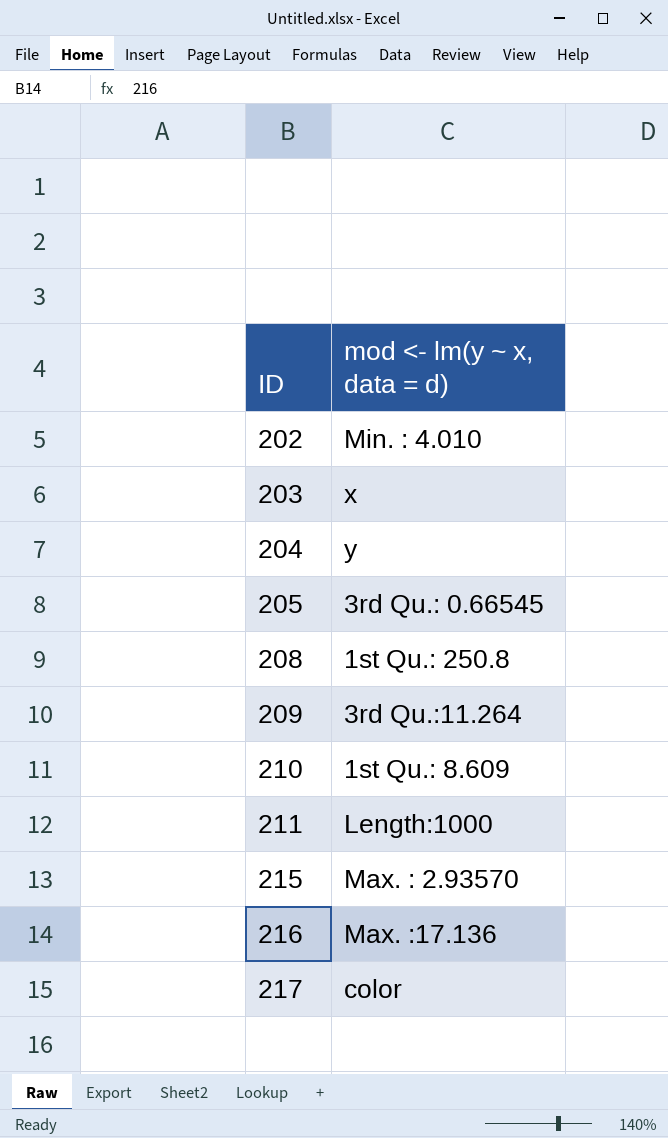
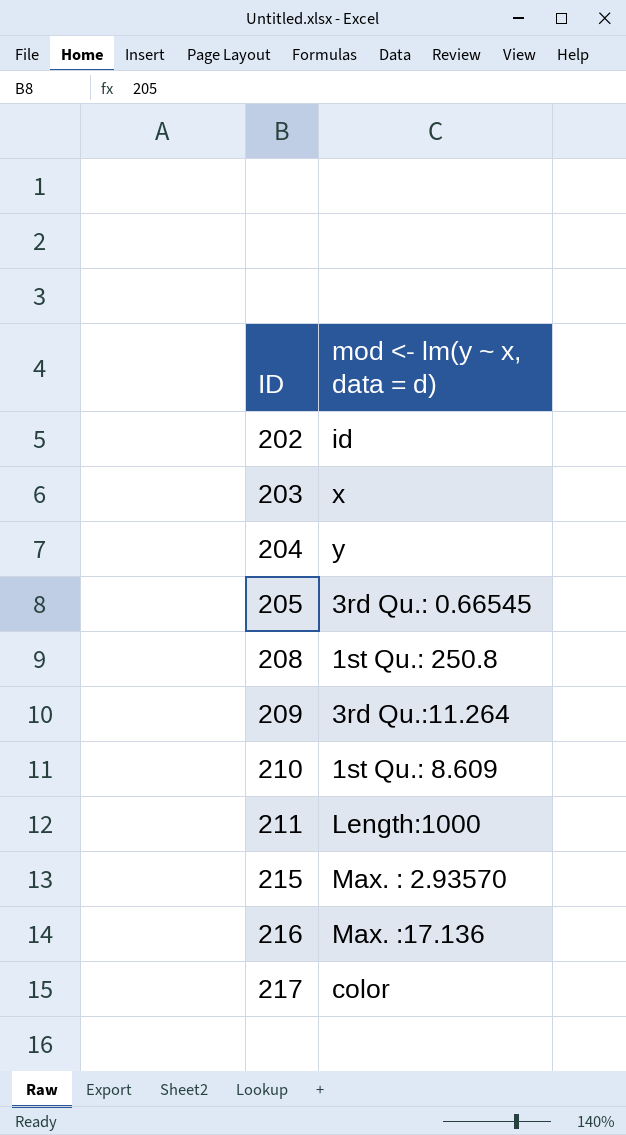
202 | mod <- lm(y ~ x, data = d): Min. : 4.010 -> id

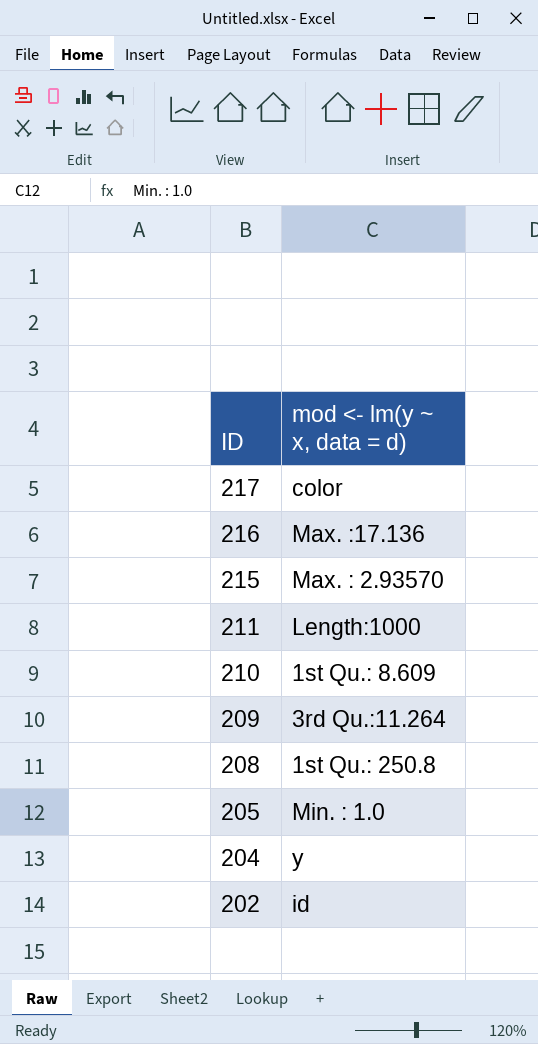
row order: ID ascending -> ID descending
row 203: x -> none
205 | mod <- lm(y ~ x, data = d): 3rd Qu.: 0.66545 -> Min. : 1.0

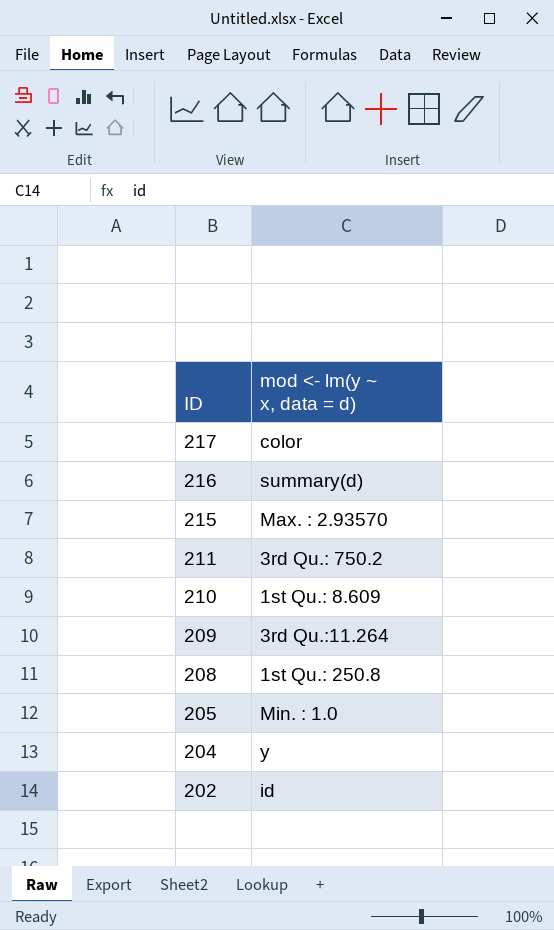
216 | mod <- lm(y ~ x, data = d): Max. :17.136 -> summary(d)
211 | mod <- lm(y ~ x, data = d): Length:1000 -> 3rd Qu.: 750.2

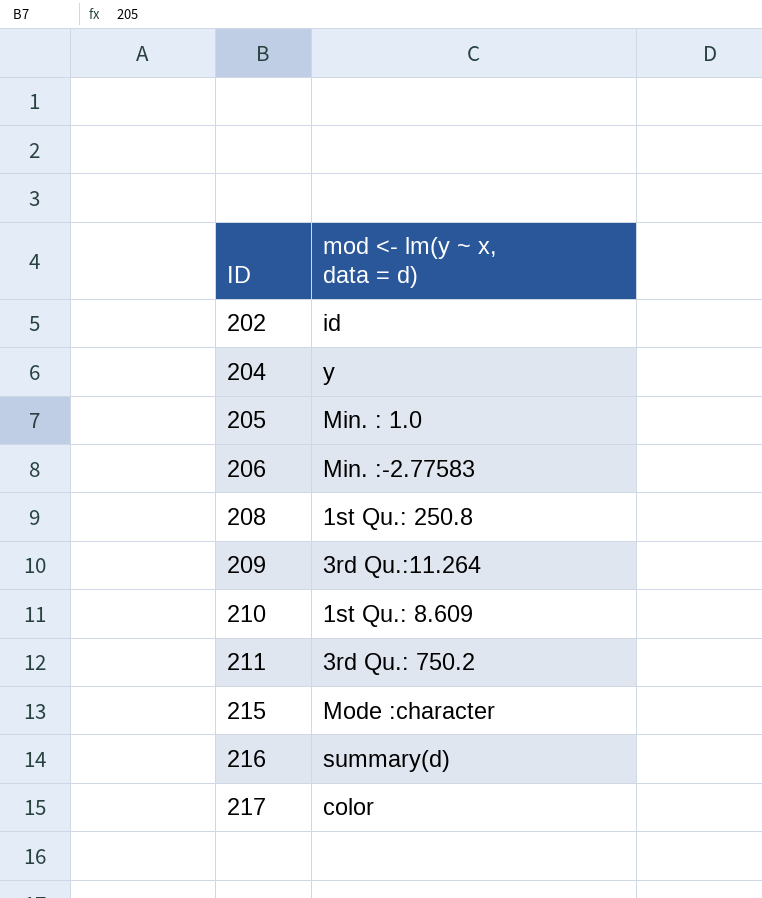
row order: ID descending -> ID ascending
row 206: none -> Min. :-2.77583
215 | mod <- lm(y ~ x, data = d): Max. : 2.93570 -> Mode :character

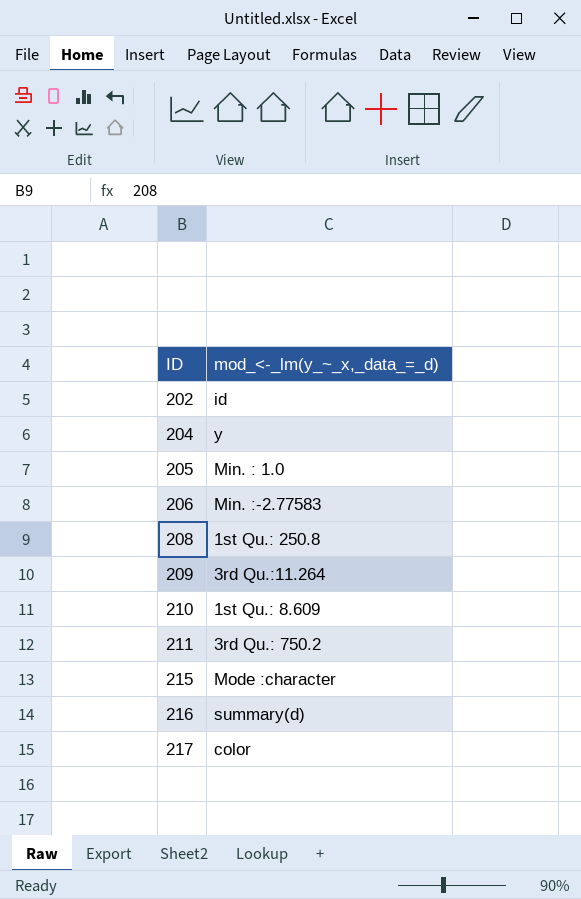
column name: mod <- lm(y ~ x, data = d) -> mod_<-_lm(y_~_x,_data_=_d)

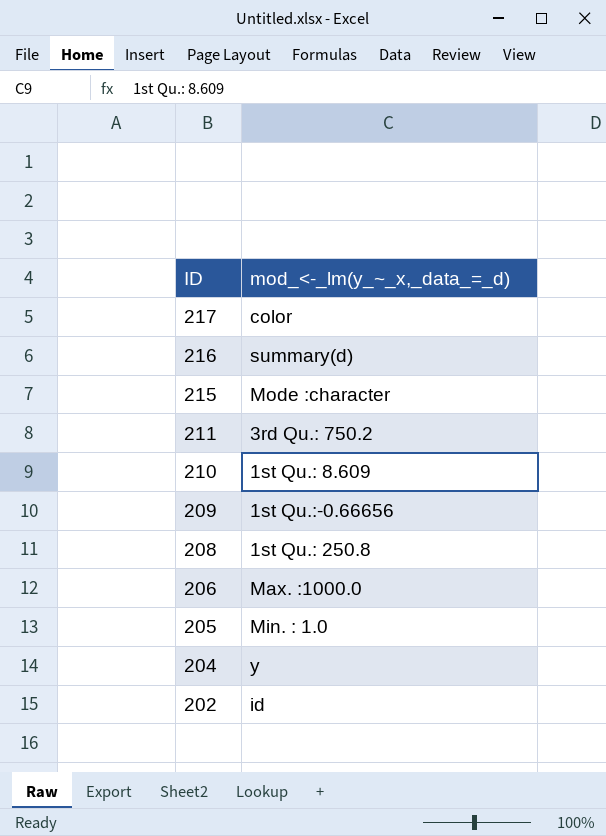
row order: ID ascending -> ID descending
209 | mod_<-_lm(y_~_x,_data_=_d): 3rd Qu.:11.264 -> 1st Qu.:-0.66656
206 | mod_<-_lm(y_~_x,_data_=_d): Min. :-2.77583 -> Max. :1000.0

